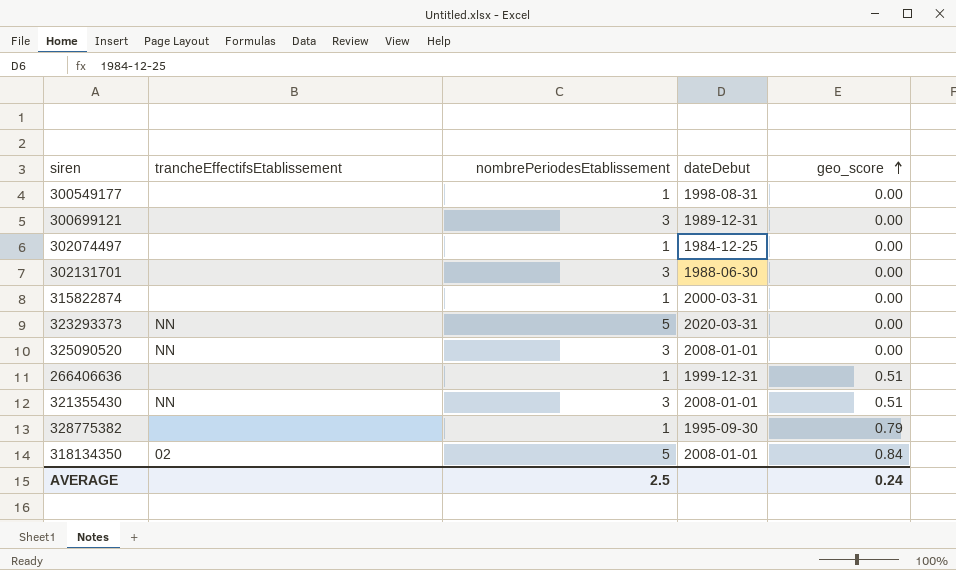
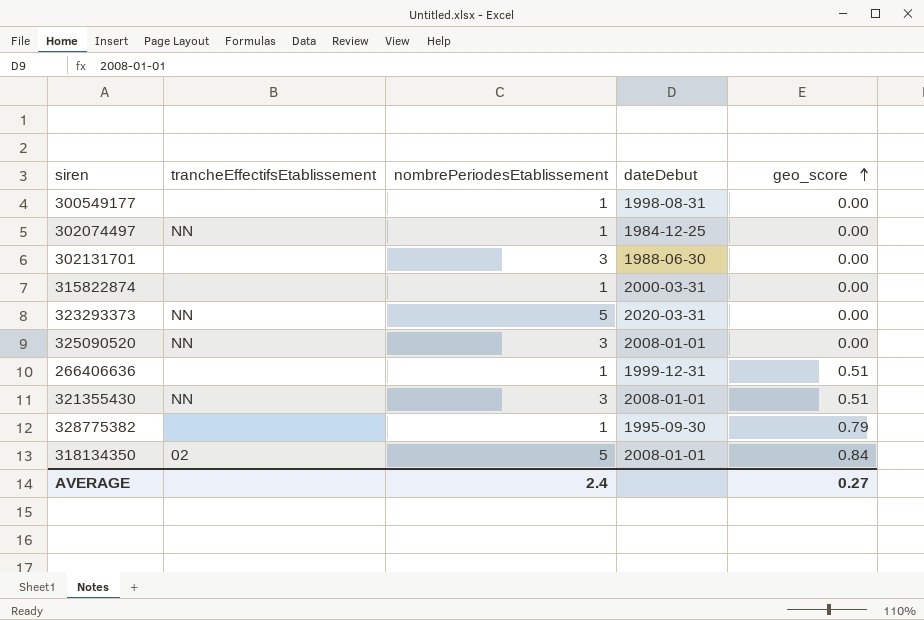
row 300699121: none | 3 | 1989-12-31 | 0.00 -> none
302074497 | trancheEffectifsEtablissement: none -> NN
AVERAGE | nombrePeriodesEtablissement: 2.5 -> 2.4
AVERAGE | geo_score: 0.24 -> 0.27

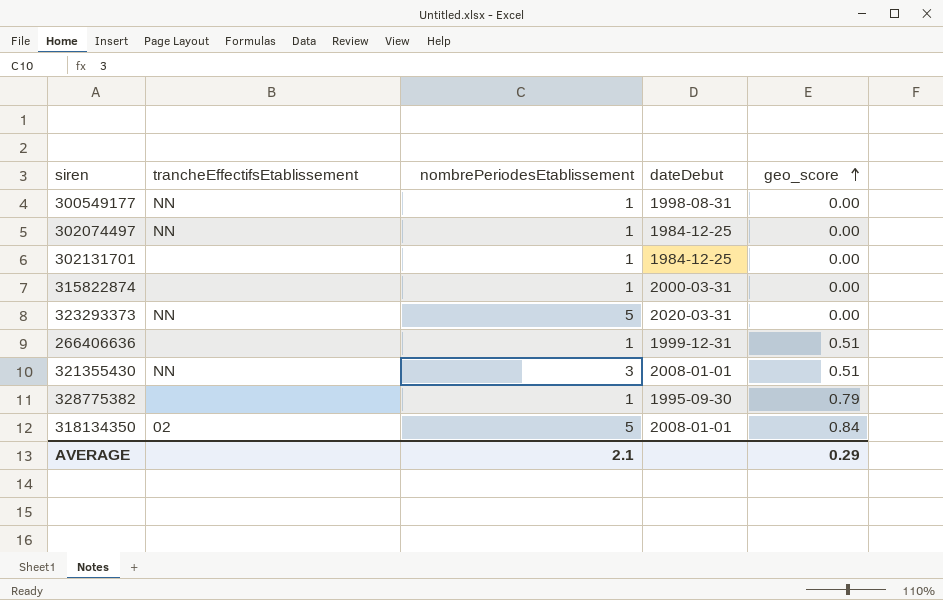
row 325090520: NN | 3 | 2008-01-01 | 0.00 -> none
300549177 | trancheEffectifsEtablissement: none -> NN
302131701 | nombrePeriodesEtablissement: 3 -> 1
302131701 | dateDebut: 1988-06-30 -> 1984-12-25
AVERAGE | nombrePeriodesEtablissement: 2.4 -> 2.1
AVERAGE | geo_score: 0.27 -> 0.29

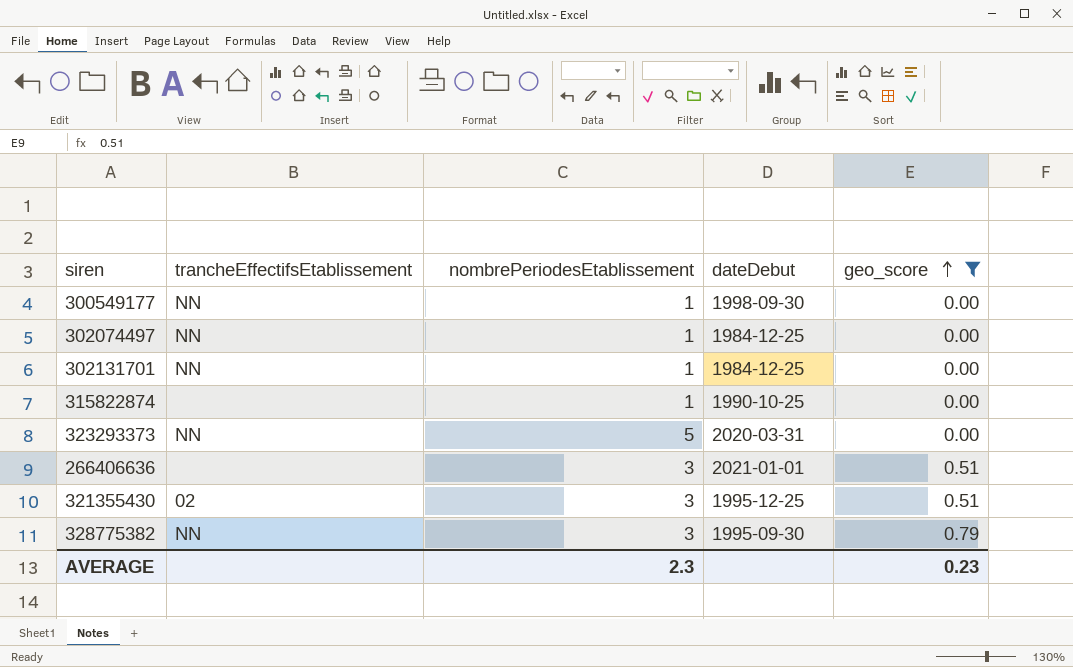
filter: none -> geo_score != 0.84
300549177 | dateDebut: 1998-08-31 -> 1998-09-30
302131701 | trancheEffectifsEtablissement: none -> NN
315822874 | dateDebut: 2000-03-31 -> 1990-10-25
266406636 | nombrePeriodesEtablissement: 1 -> 3
266406636 | dateDebut: 1999-12-31 -> 2021-01-01
321355430 | trancheEffectifsEtablissement: NN -> 02
321355430 | dateDebut: 2008-01-01 -> 1995-12-25
328775382 | trancheEffectifsEtablissement: none -> NN
328775382 | nombrePeriodesEtablissement: 1 -> 3
AVERAGE | nombrePeriodesEtablissement: 2.1 -> 2.3
AVERAGE | geo_score: 0.29 -> 0.23

